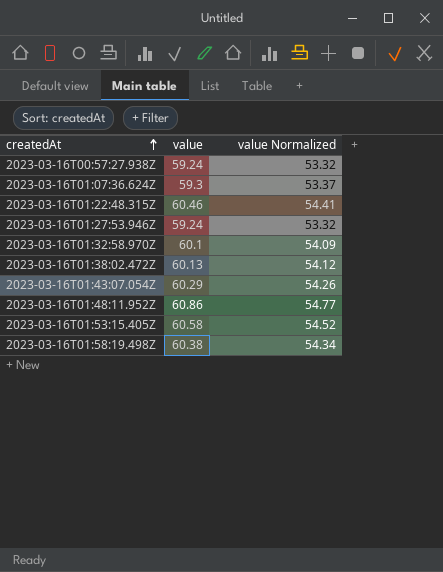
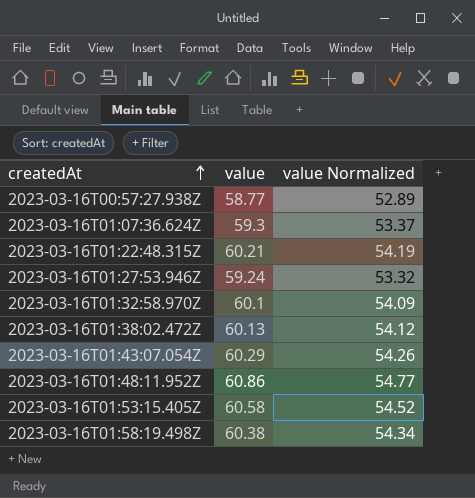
2023-03-16T00:57:27.938Z | value: 59.24 -> 58.77
2023-03-16T00:57:27.938Z | value Normalized: 53.32 -> 52.89
2023-03-16T01:22:48.315Z | value: 60.46 -> 60.21
2023-03-16T01:22:48.315Z | value Normalized: 54.41 -> 54.19

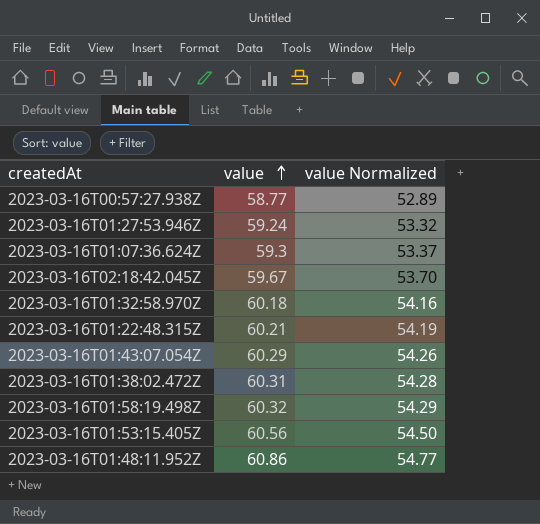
row order: createdAt ascending -> value ascending
row 2023-03-16T02:18:42.045Z: none -> 59.67 | 53.70
2023-03-16T01:32:58.970Z | value: 60.1 -> 60.18
2023-03-16T01:32:58.970Z | value Normalized: 54.09 -> 54.16
2023-03-16T01:38:02.472Z | value: 60.13 -> 60.31
2023-03-16T01:38:02.472Z | value Normalized: 54.12 -> 54.28
2023-03-16T01:58:19.498Z | value: 60.38 -> 60.32
2023-03-16T01:58:19.498Z | value Normalized: 54.34 -> 54.29
2023-03-16T01:53:15.405Z | value: 60.58 -> 60.56
2023-03-16T01:53:15.405Z | value Normalized: 54.52 -> 54.50

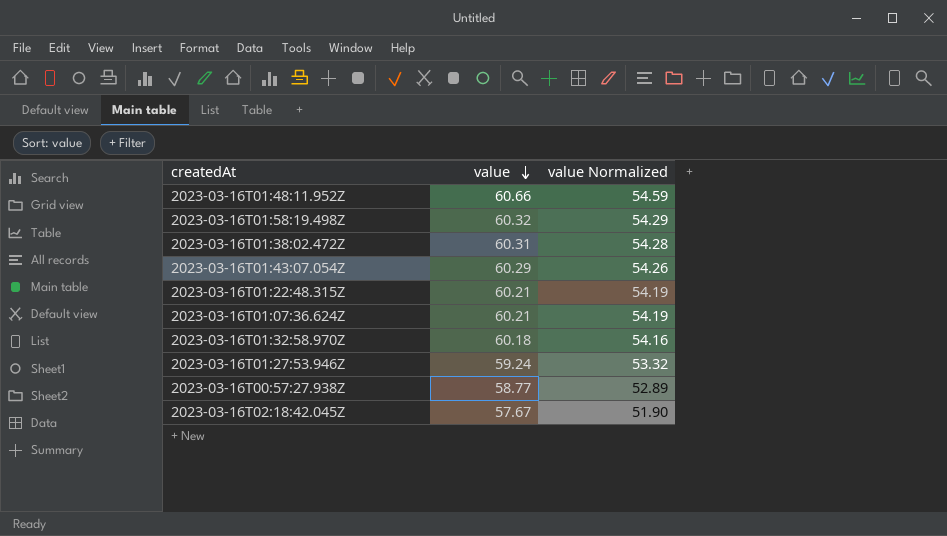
row order: value ascending -> value descending
row 2023-03-16T01:53:15.405Z: 60.56 | 54.50 -> none
2023-03-16T01:48:11.952Z | value: 60.86 -> 60.66
2023-03-16T01:48:11.952Z | value Normalized: 54.77 -> 54.59
2023-03-16T01:07:36.624Z | value: 59.3 -> 60.21
2023-03-16T01:07:36.624Z | value Normalized: 53.37 -> 54.19
2023-03-16T02:18:42.045Z | value: 59.67 -> 57.67
2023-03-16T02:18:42.045Z | value Normalized: 53.70 -> 51.90

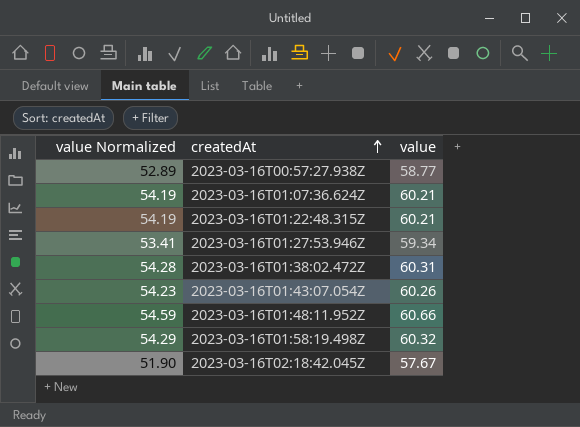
row order: value descending -> createdAt ascending
column value Normalized | position: 3 -> 1
row 2023-03-16T01:32:58.970Z: 60.18 | 54.16 -> none
2023-03-16T01:27:53.946Z | value Normalized: 53.32 -> 53.41
2023-03-16T01:27:53.946Z | value: 59.24 -> 59.34
2023-03-16T01:43:07.054Z | value Normalized: 54.26 -> 54.23
2023-03-16T01:43:07.054Z | value: 60.29 -> 60.26

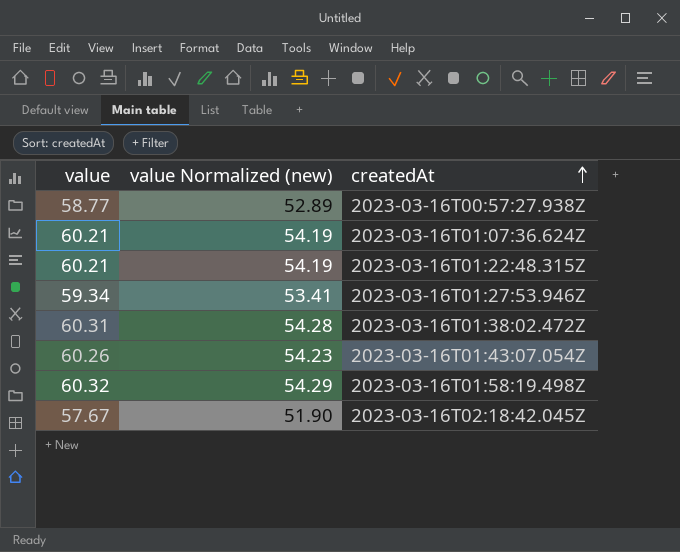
column value | position: 3 -> 1
column name: value Normalized -> value Normalized (new)
row 2023-03-16T01:48:11.952Z: 54.59 | 60.66 -> none

